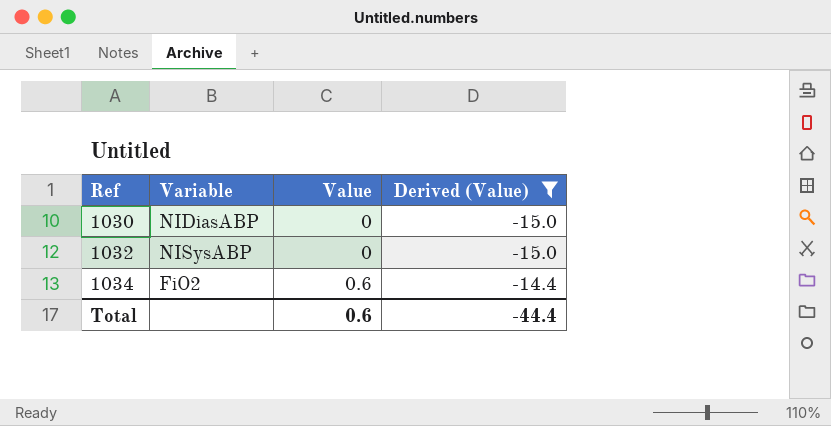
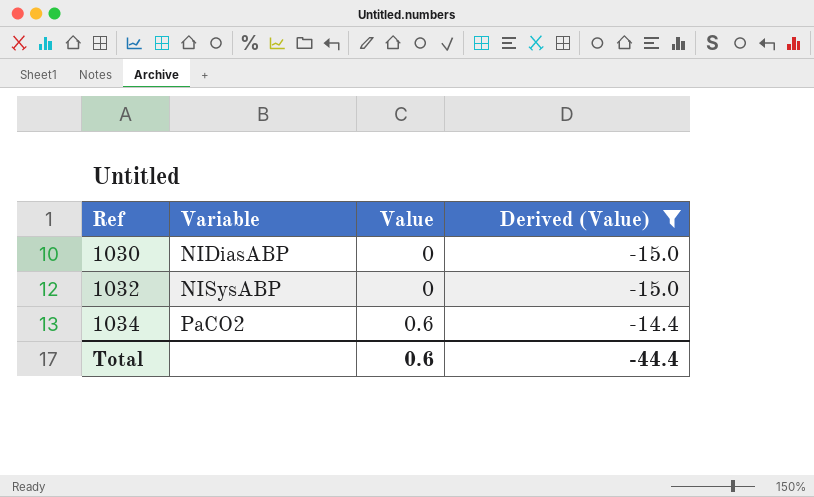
1034 | Variable: FiO2 -> PaCO2

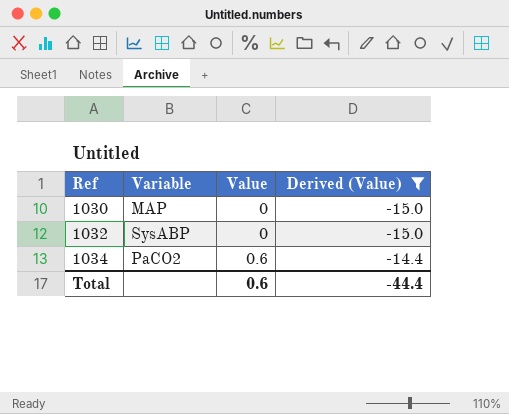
1030 | Variable: NIDiasABP -> MAP
1032 | Variable: NISysABP -> SysABP

